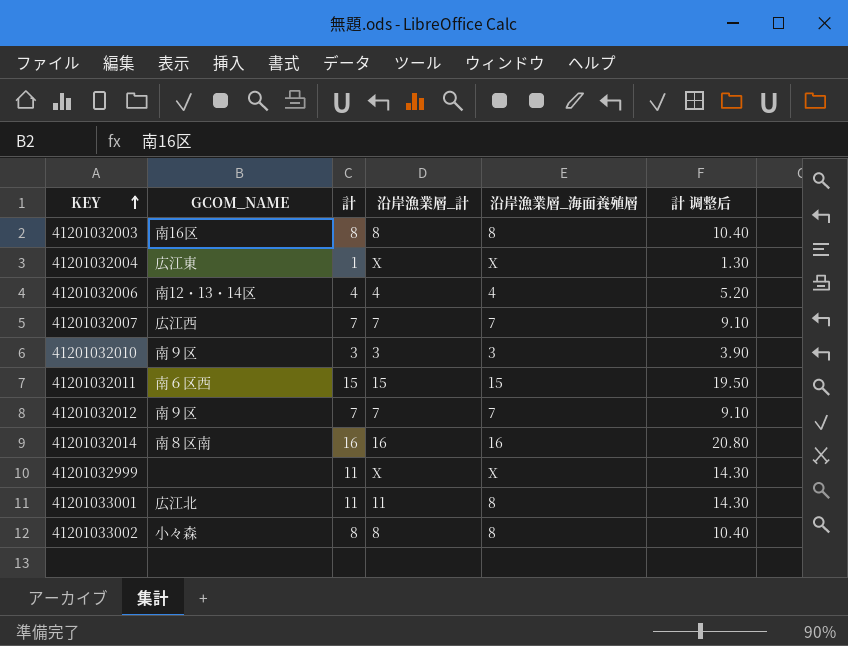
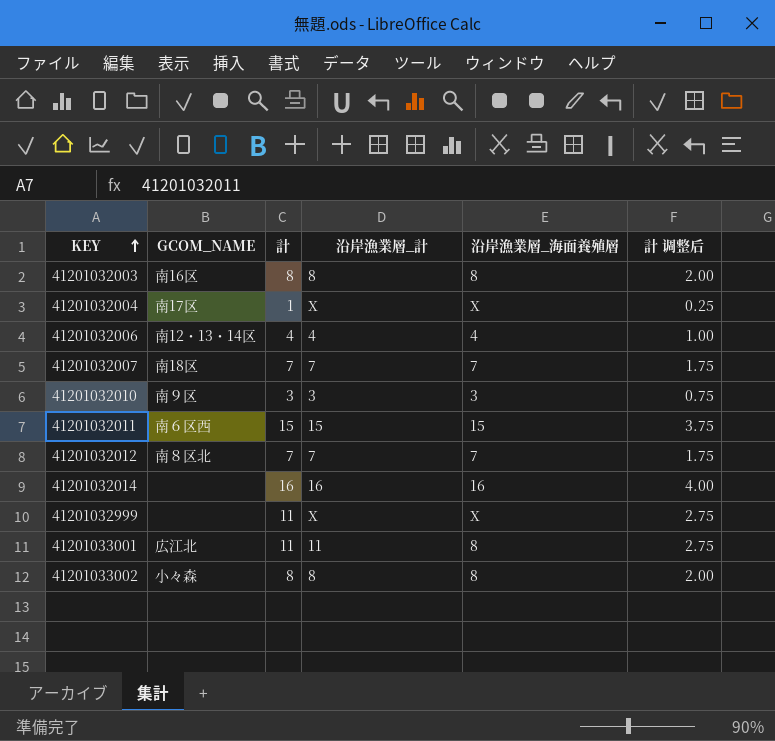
column 計 调整后 | formula: [計] * 1.3 -> [計] * 0.25
41201032004 | GCOM_NAME: 広江東 -> 南17区
41201032007 | GCOM_NAME: 広江西 -> 南18区
41201032012 | GCOM_NAME: 南９区 -> 南８区北
41201032014 | GCOM_NAME: 南８区南 -> none

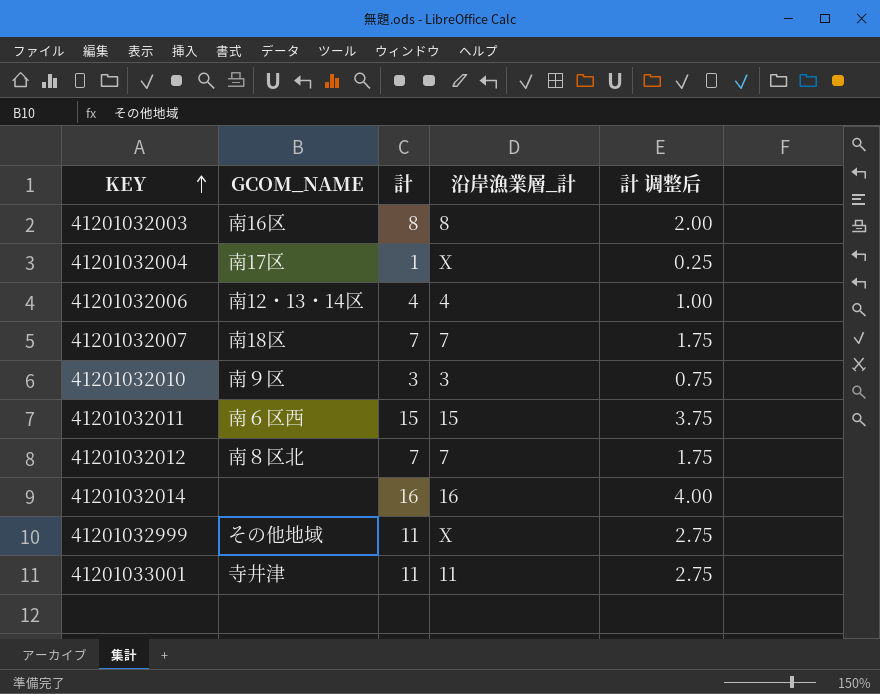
column 沿岸漁業層_海面養殖層 | position: 5 -> none
row 41201033002: 小々森 | 8 | 8 | 8 | 2.00 -> none
41201032999 | GCOM_NAME: none -> その他地域
41201033001 | GCOM_NAME: 広江北 -> 寺井津

